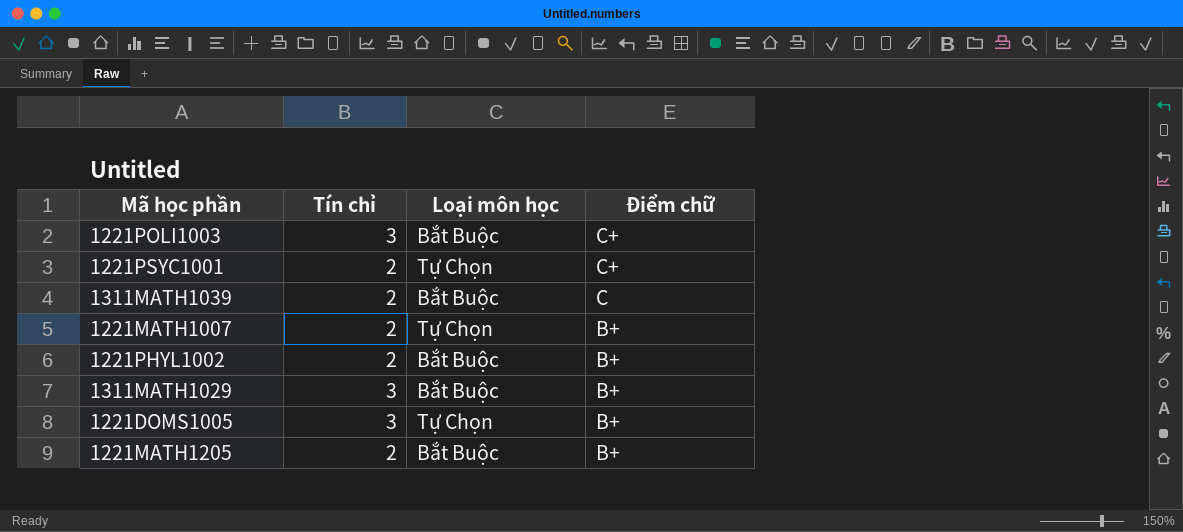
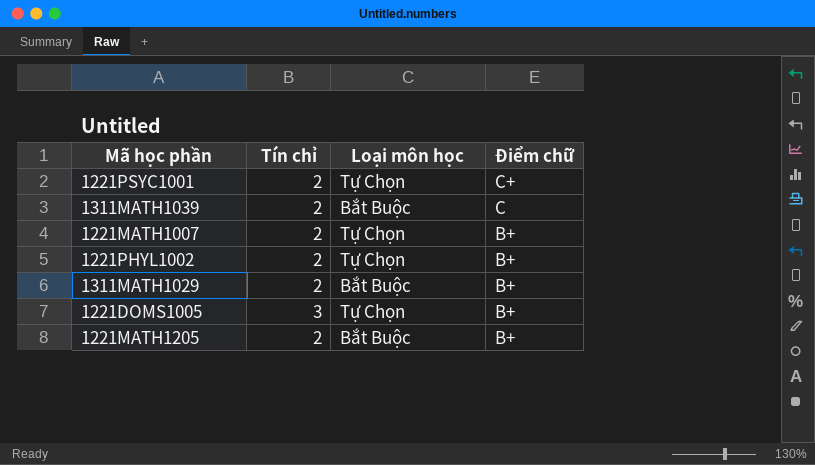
row 1221POLI1003: 3 | Bắt Buộc | C+ -> none
1221PHYL1002 | Loại môn học: Bắt Buộc -> Tự Chọn
1311MATH1029 | Tín chỉ: 3 -> 2

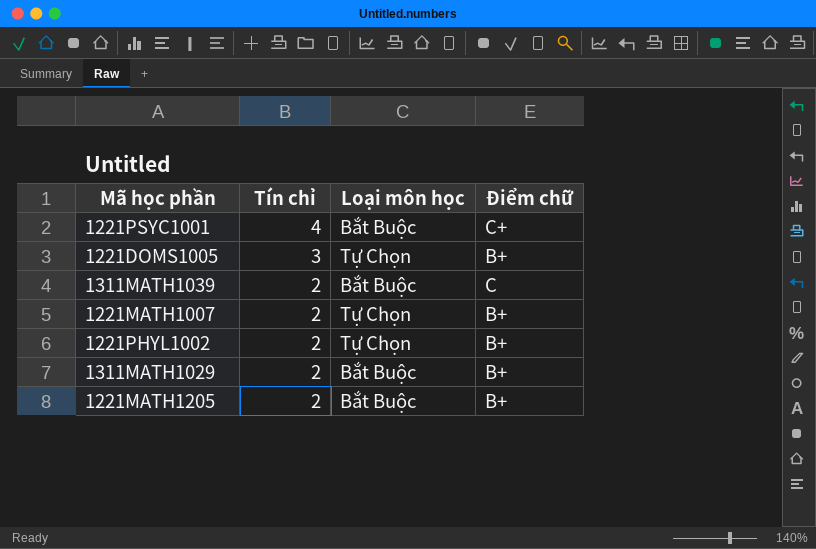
row order: Điểm chữ descending -> Tín chỉ descending
1221PSYC1001 | Tín chỉ: 2 -> 4
1221PSYC1001 | Loại môn học: Tự Chọn -> Bắt Buộc

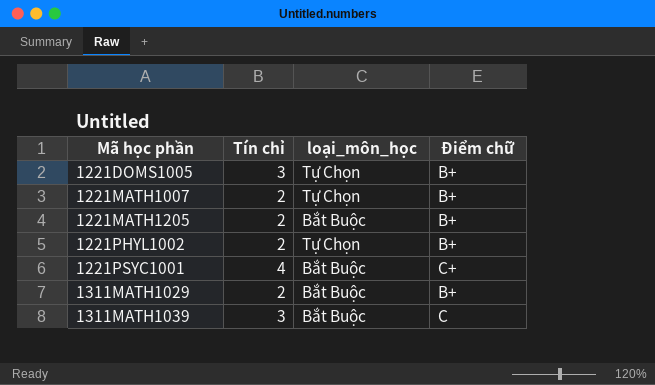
row order: Tín chỉ descending -> Mã học phần ascending
column name: Loại môn học -> loại_môn_học
1311MATH1039 | Tín chỉ: 2 -> 3

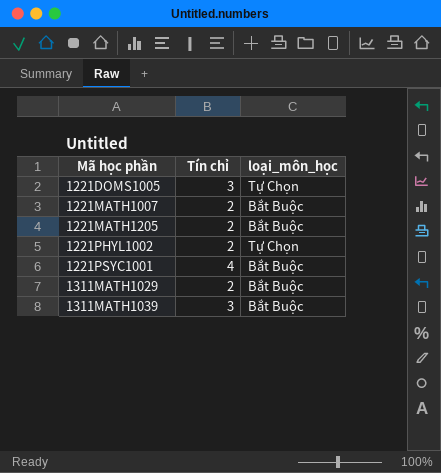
column Điểm chữ | position: 4 -> none
1221MATH1007 | loại_môn_học: Tự Chọn -> Bắt Buộc

